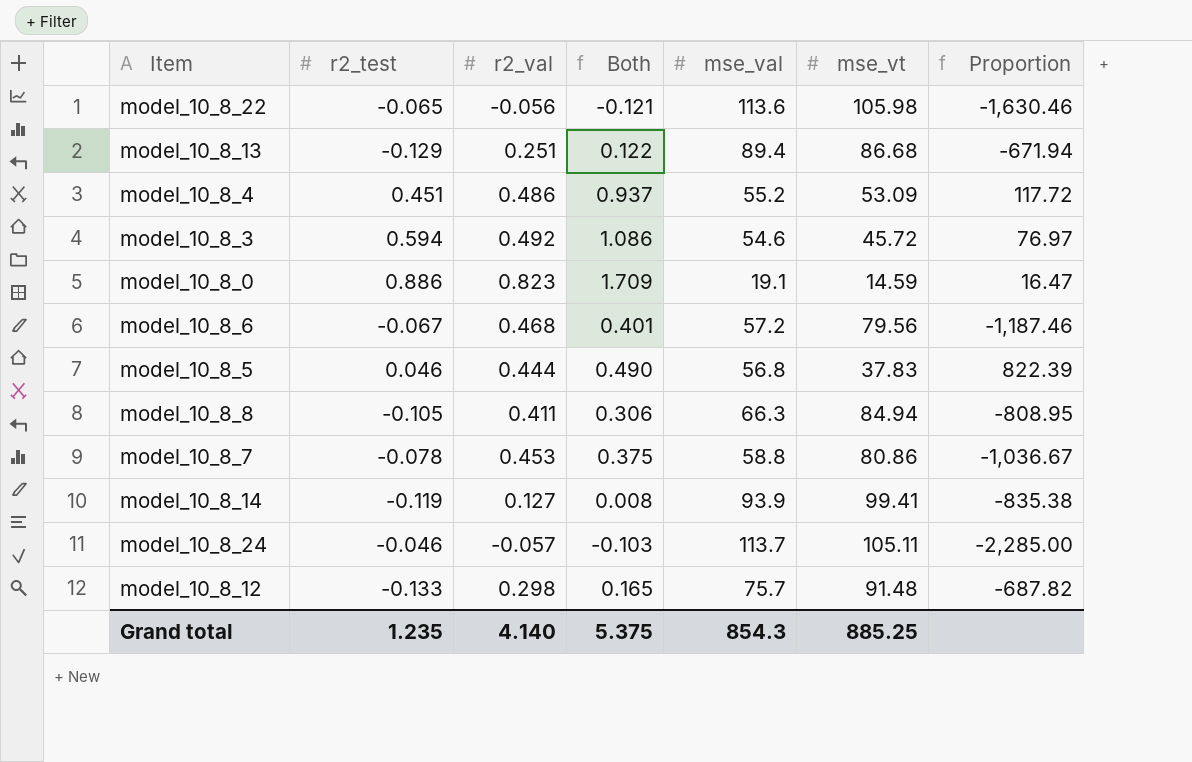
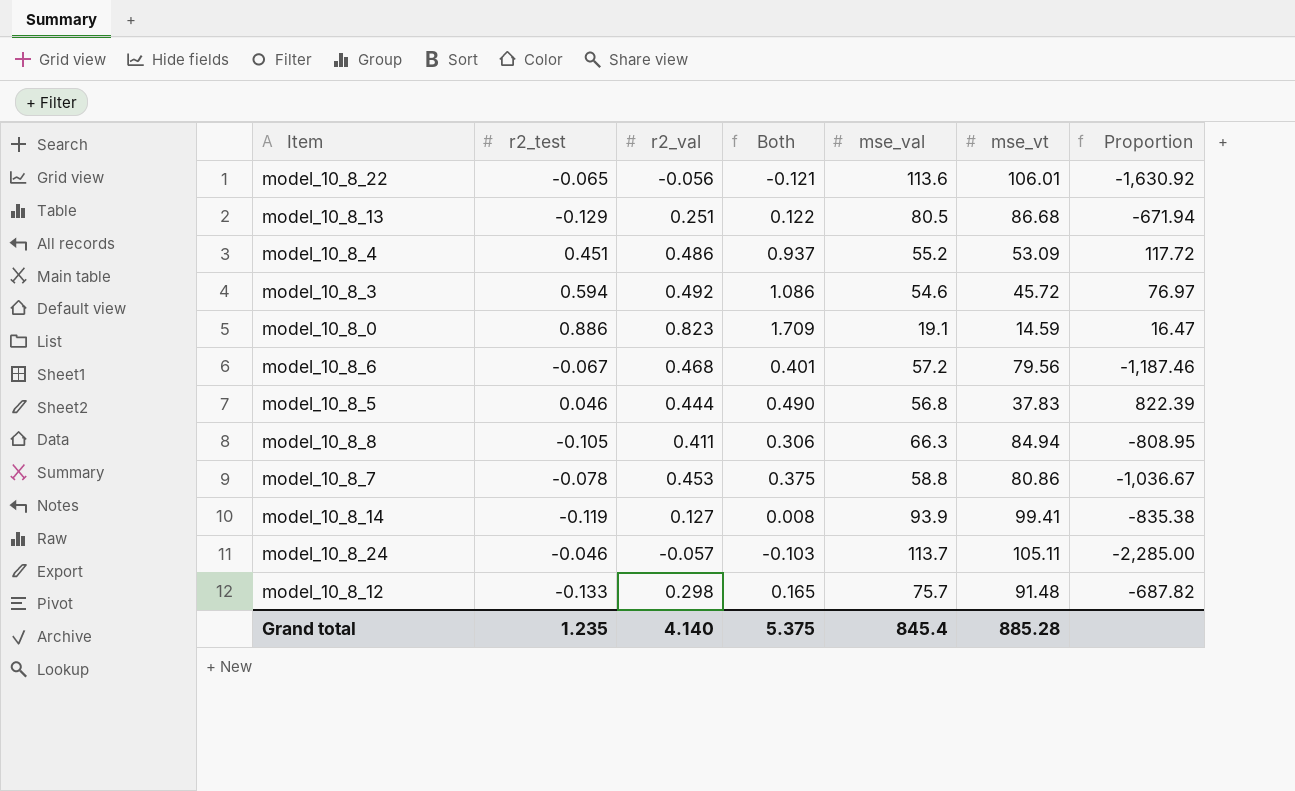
model_10_8_22 | mse_vt: 105.98 -> 106.01
model_10_8_22 | Proportion: -1,630.46 -> -1,630.92
model_10_8_13 | mse_val: 89.4 -> 80.5
Grand total | mse_val: 854.3 -> 845.4
Grand total | mse_vt: 885.25 -> 885.28

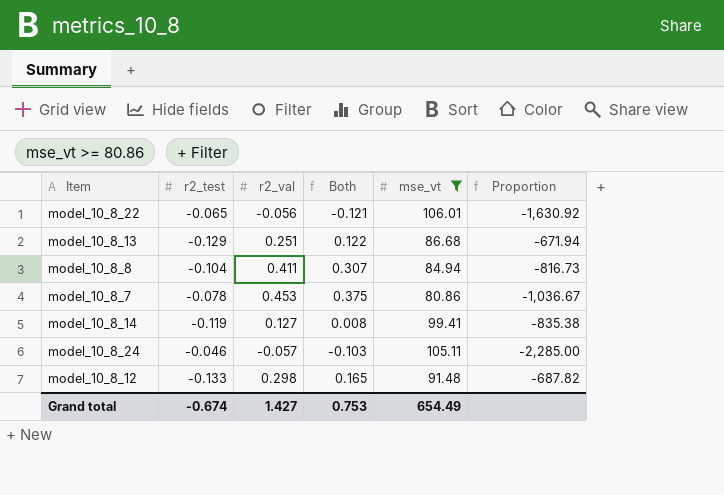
filter: none -> mse_vt >= 80.86
column mse_val | position: 5 -> none
model_10_8_8 | r2_test: -0.105 -> -0.104
model_10_8_8 | Both: 0.306 -> 0.307
model_10_8_8 | Proportion: -808.95 -> -816.73
Grand total | r2_test: 1.235 -> -0.674
Grand total | r2_val: 4.140 -> 1.427
Grand total | Both: 5.375 -> 0.753
Grand total | mse_vt: 885.28 -> 654.49

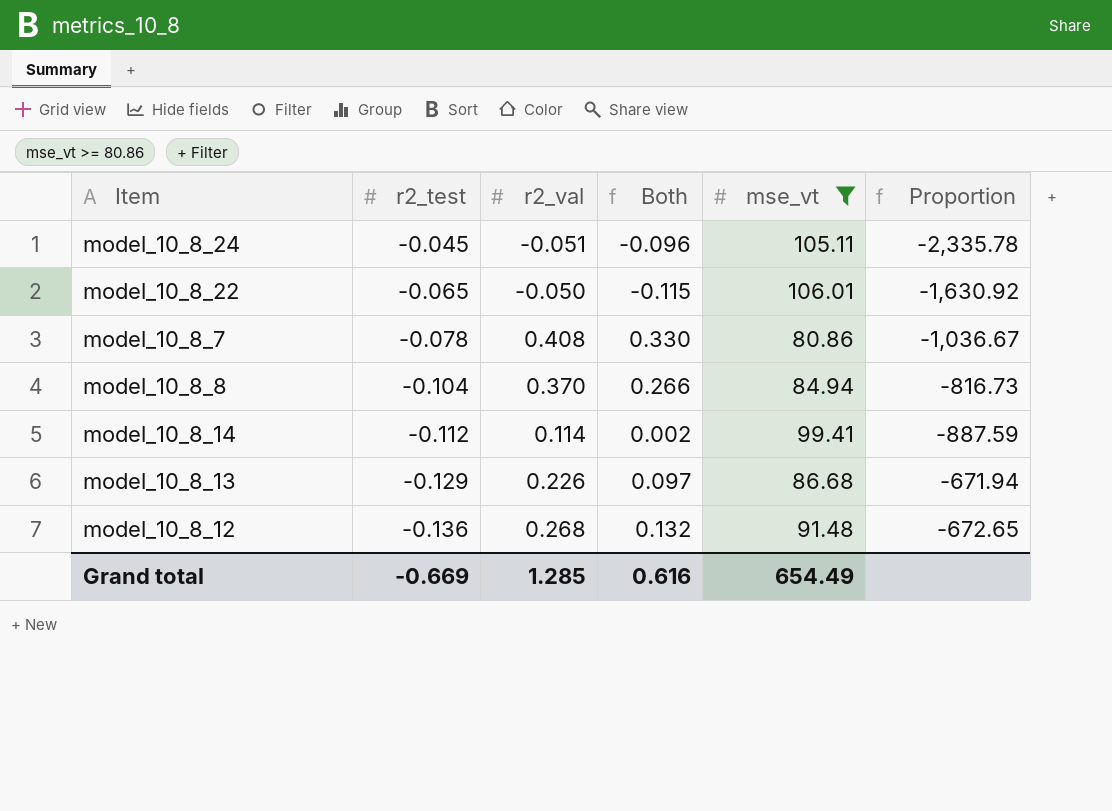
row order: none -> r2_test descending
model_10_8_24 | r2_test: -0.046 -> -0.045
model_10_8_24 | r2_val: -0.057 -> -0.051
model_10_8_24 | Both: -0.103 -> -0.096
model_10_8_24 | Proportion: -2,285.00 -> -2,335.78
model_10_8_22 | r2_val: -0.056 -> -0.050
model_10_8_22 | Both: -0.121 -> -0.115
model_10_8_7 | r2_val: 0.453 -> 0.408
model_10_8_7 | Both: 0.375 -> 0.330
model_10_8_8 | r2_val: 0.411 -> 0.370
model_10_8_8 | Both: 0.307 -> 0.266
model_10_8_14 | r2_test: -0.119 -> -0.112
model_10_8_14 | r2_val: 0.127 -> 0.114
model_10_8_14 | Both: 0.008 -> 0.002
model_10_8_14 | Proportion: -835.38 -> -887.59
model_10_8_13 | r2_val: 0.251 -> 0.226
model_10_8_13 | Both: 0.122 -> 0.097
model_10_8_12 | r2_test: -0.133 -> -0.136
model_10_8_12 | r2_val: 0.298 -> 0.268
model_10_8_12 | Both: 0.165 -> 0.132
model_10_8_12 | Proportion: -687.82 -> -672.65
Grand total | r2_test: -0.674 -> -0.669
Grand total | r2_val: 1.427 -> 1.285
Grand total | Both: 0.753 -> 0.616

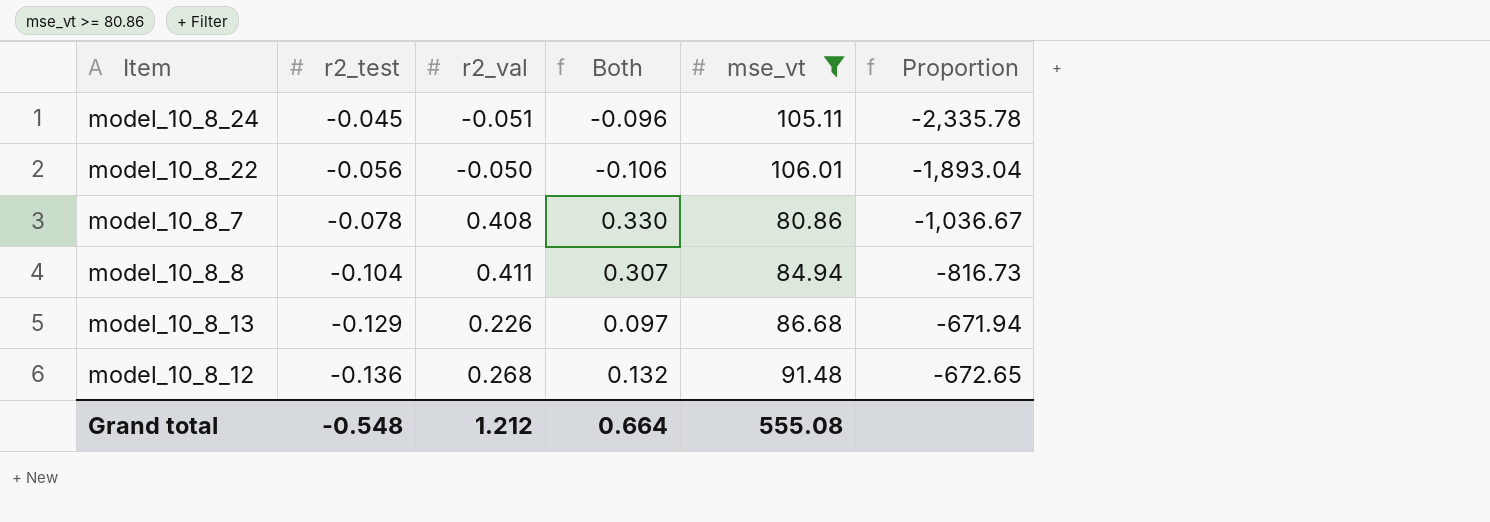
row model_10_8_14: -0.112 | 0.114 | 0.002 | 99.41 | -887.59 -> none
model_10_8_22 | r2_test: -0.065 -> -0.056
model_10_8_22 | Both: -0.115 -> -0.106
model_10_8_22 | Proportion: -1,630.92 -> -1,893.04
model_10_8_8 | r2_val: 0.370 -> 0.411
model_10_8_8 | Both: 0.266 -> 0.307
Grand total | r2_test: -0.669 -> -0.548
Grand total | r2_val: 1.285 -> 1.212
Grand total | Both: 0.616 -> 0.664
Grand total | mse_vt: 654.49 -> 555.08

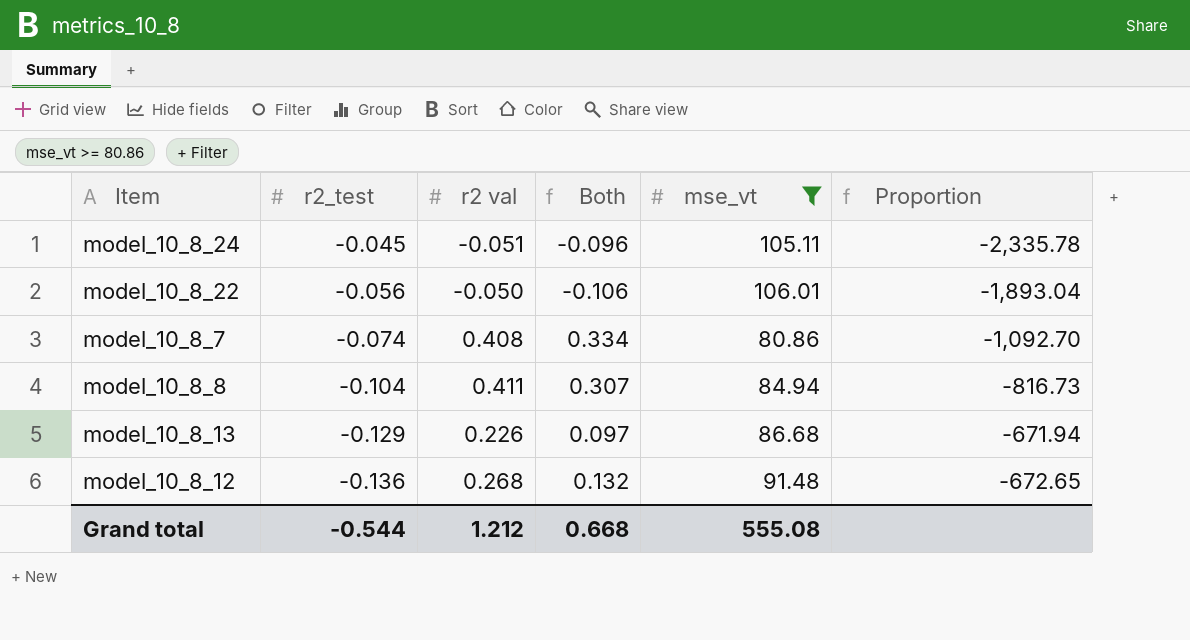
column name: r2_val -> r2 val
model_10_8_7 | r2_test: -0.078 -> -0.074
model_10_8_7 | Both: 0.330 -> 0.334
model_10_8_7 | Proportion: -1,036.67 -> -1,092.70
Grand total | r2_test: -0.548 -> -0.544
Grand total | Both: 0.664 -> 0.668

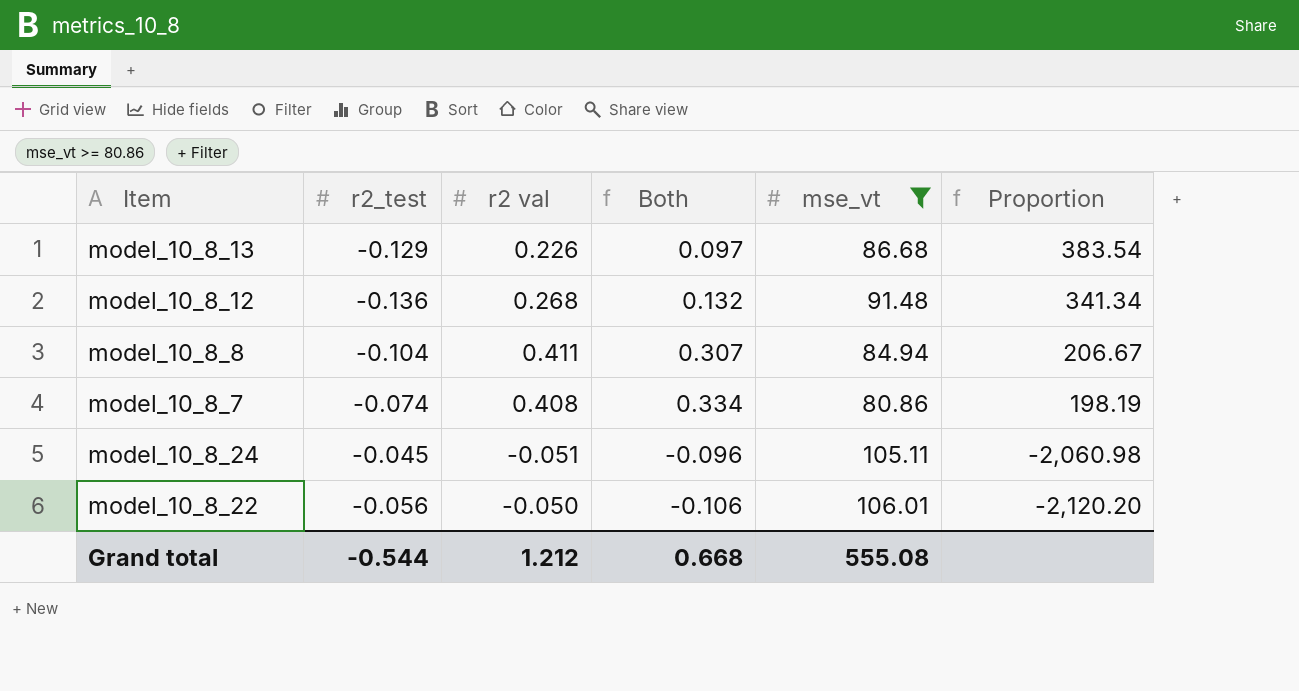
row order: r2_test descending -> Proportion descending
column Proportion | formula: [mse_vt] / [r2_test] -> [mse_vt] / [r2 val]

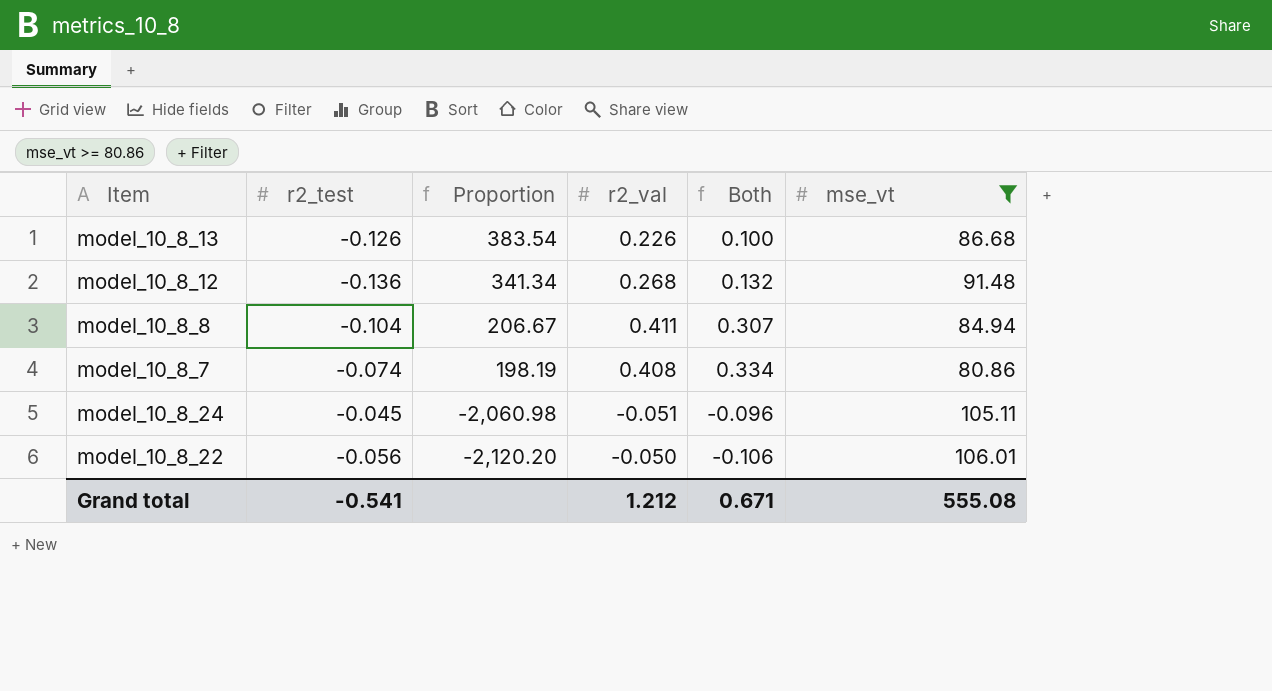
column Proportion | position: 6 -> 3
column name: r2 val -> r2_val
model_10_8_13 | r2_test: -0.129 -> -0.126
model_10_8_13 | Both: 0.097 -> 0.100
Grand total | r2_test: -0.544 -> -0.541
Grand total | Both: 0.668 -> 0.671

